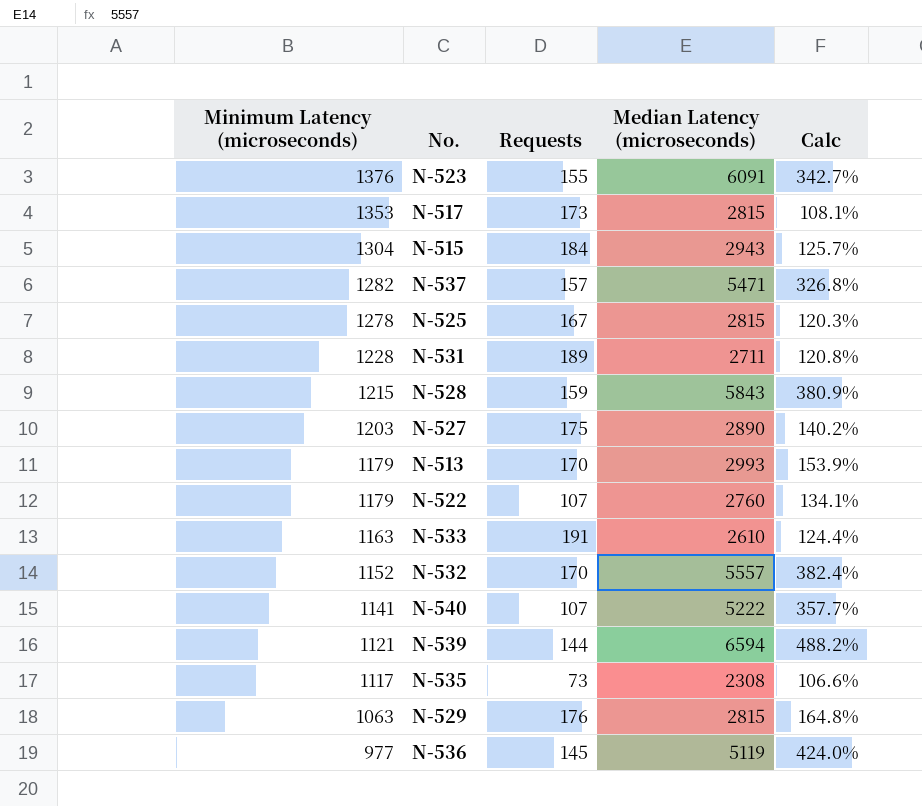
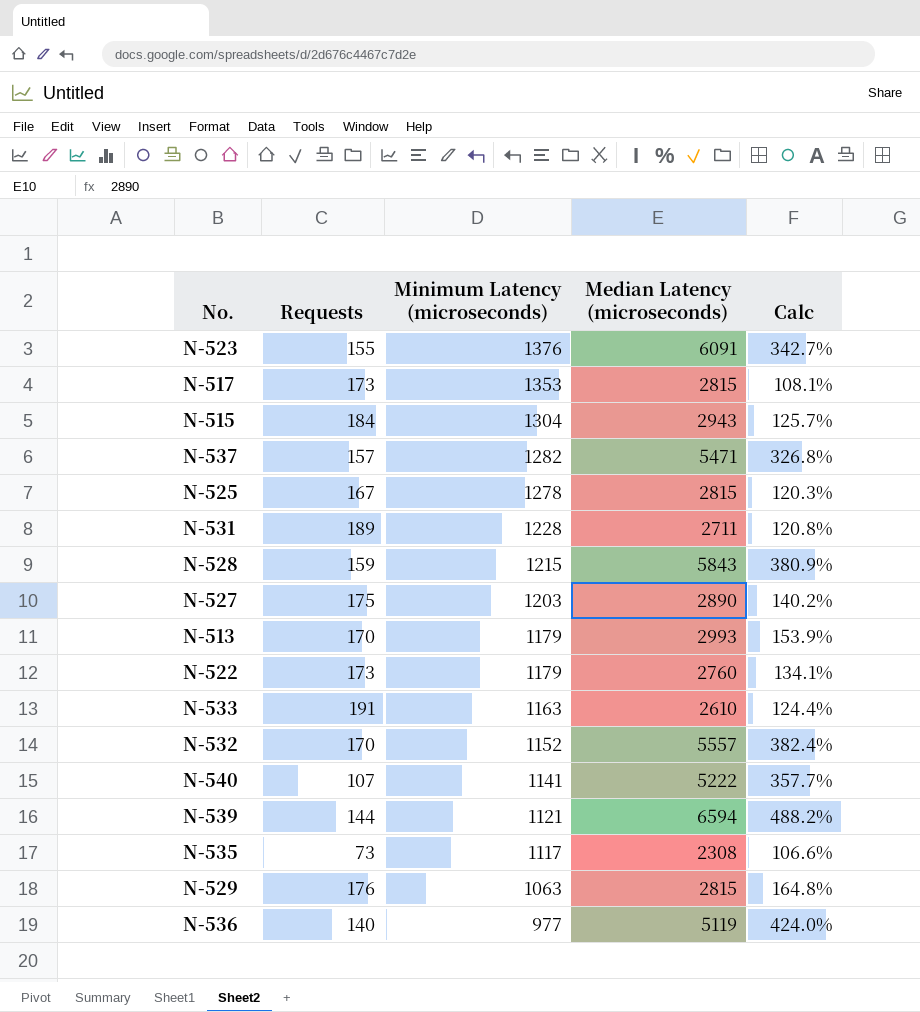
column Minimum Latency (microseconds) | position: 1 -> 3
N-522 | Requests: 107 -> 173
N-536 | Requests: 145 -> 140

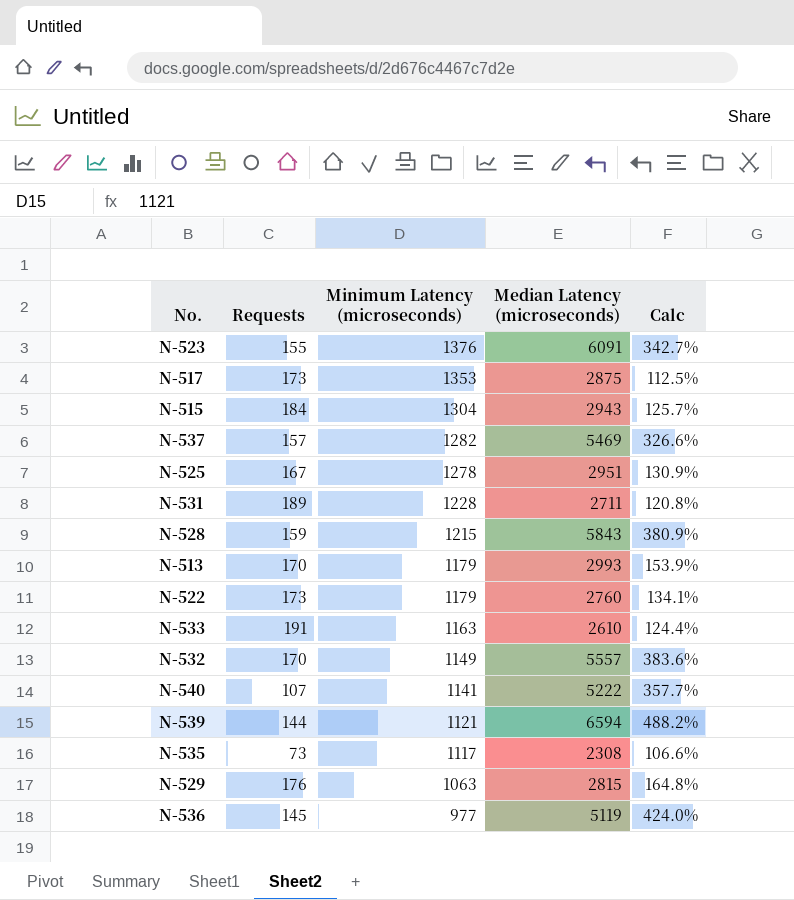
row N-527: 175 | 1203 | 2890 | 140.2% -> none
N-517 | Median Latency (microseconds): 2815 -> 2875
N-517 | Calc: 108.1% -> 112.5%
N-537 | Median Latency (microseconds): 5471 -> 5469
N-537 | Calc: 326.8% -> 326.6%
N-525 | Median Latency (microseconds): 2815 -> 2951
N-525 | Calc: 120.3% -> 130.9%
N-532 | Minimum Latency (microseconds): 1152 -> 1149
N-532 | Calc: 382.4% -> 383.6%
N-536 | Requests: 140 -> 145

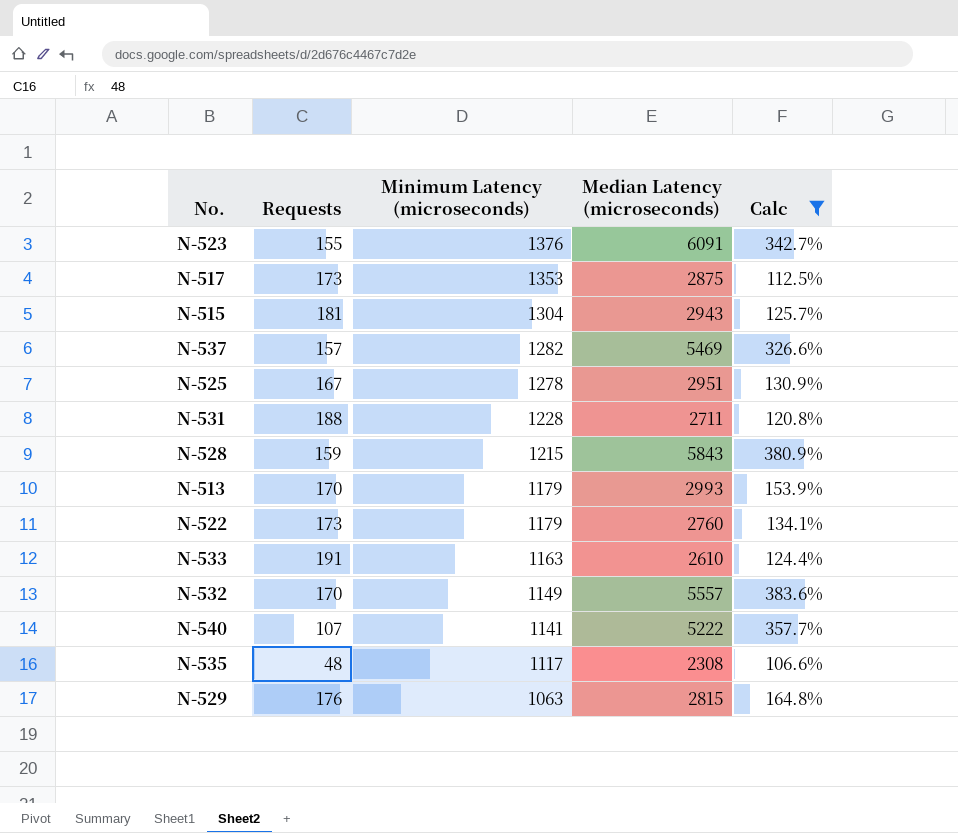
filter: none -> Calc <= 383.6%
N-515 | Requests: 184 -> 181
N-531 | Requests: 189 -> 188
N-535 | Requests: 73 -> 48

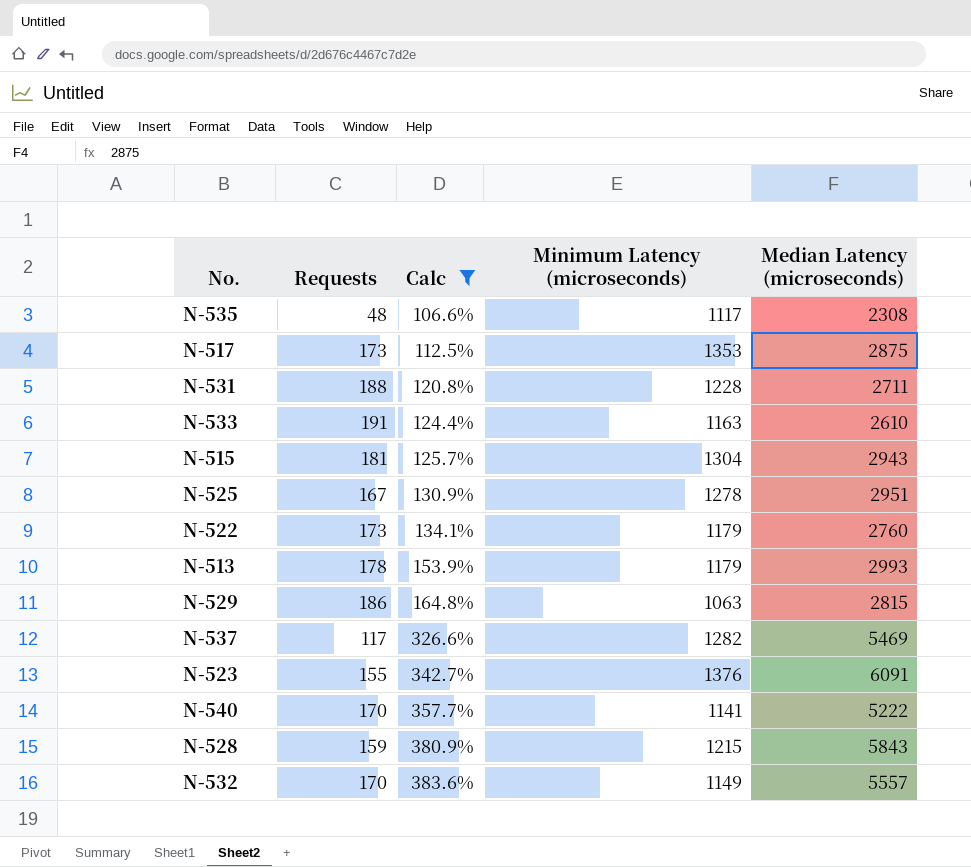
row order: Minimum Latency (microseconds) descending -> Calc ascending
column Calc | position: 5 -> 3
N-513 | Requests: 170 -> 178
N-529 | Requests: 176 -> 186
N-537 | Requests: 157 -> 117
N-540 | Requests: 107 -> 170

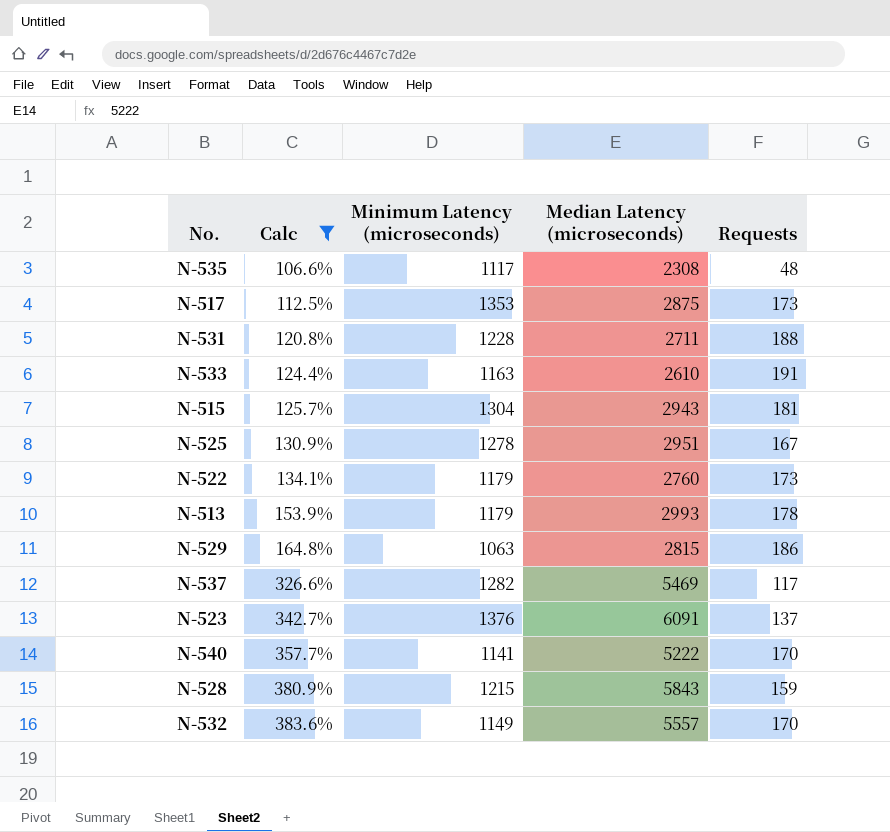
column Requests | position: 2 -> 5
N-523 | Requests: 155 -> 137

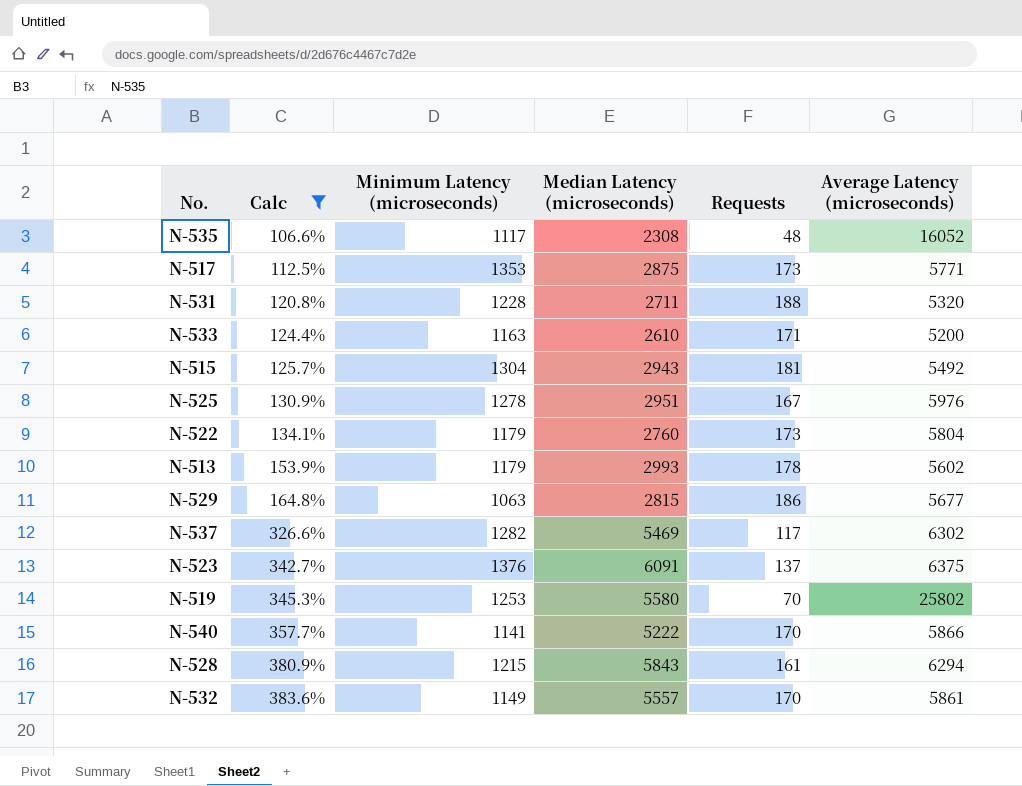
column Average Latency (microseconds) | position: none -> 6
N-533 | Requests: 191 -> 171
row N-519: none -> 345.3% | 1253 | 5580 | 70 | 25802
N-528 | Requests: 159 -> 161

